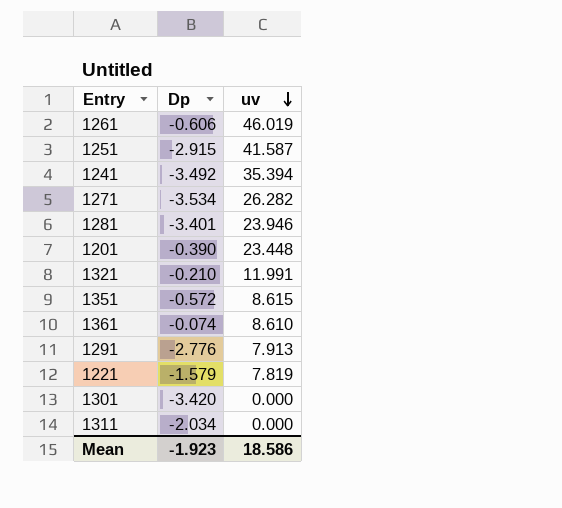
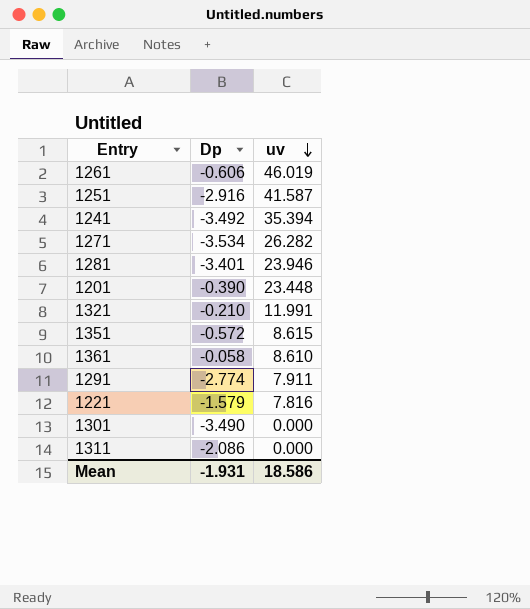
1251 | Dp: -2.915 -> -2.916
1361 | Dp: -0.074 -> -0.058
1291 | Dp: -2.776 -> -2.774
1291 | uv: 7.913 -> 7.911
1221 | uv: 7.819 -> 7.816
1301 | Dp: -3.420 -> -3.490
1311 | Dp: -2.034 -> -2.086
Mean | Dp: -1.923 -> -1.931

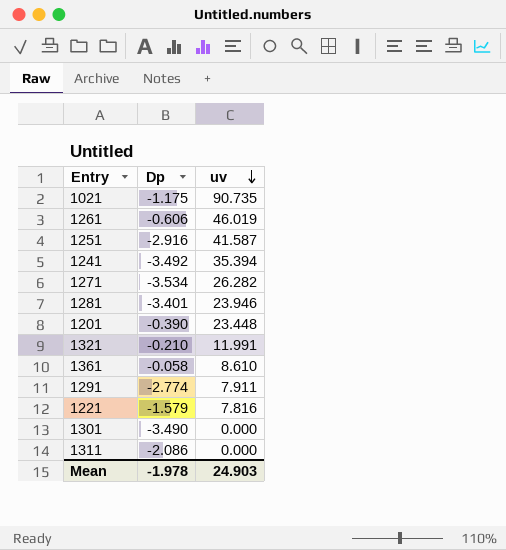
row 1351: -0.572 | 8.615 -> none
row 1021: none -> -1.175 | 90.735
Mean | Dp: -1.931 -> -1.978
Mean | uv: 18.586 -> 24.903

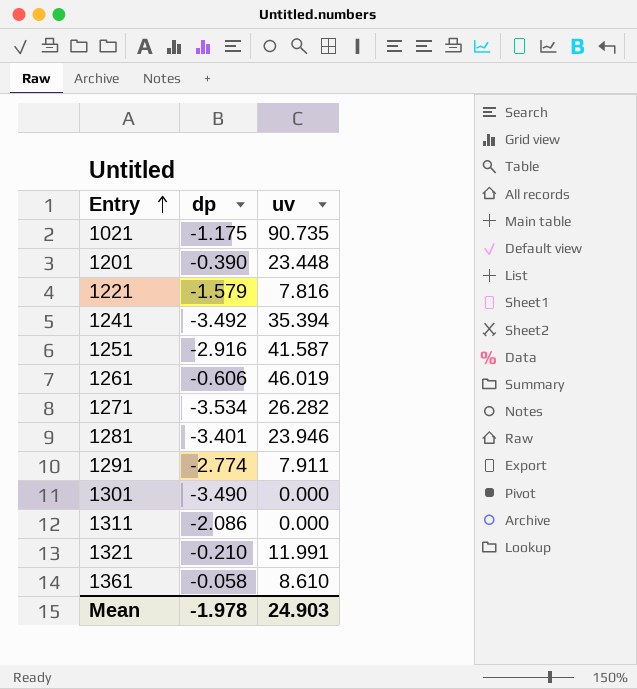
row order: uv descending -> Entry ascending
column name: Dp -> dp

